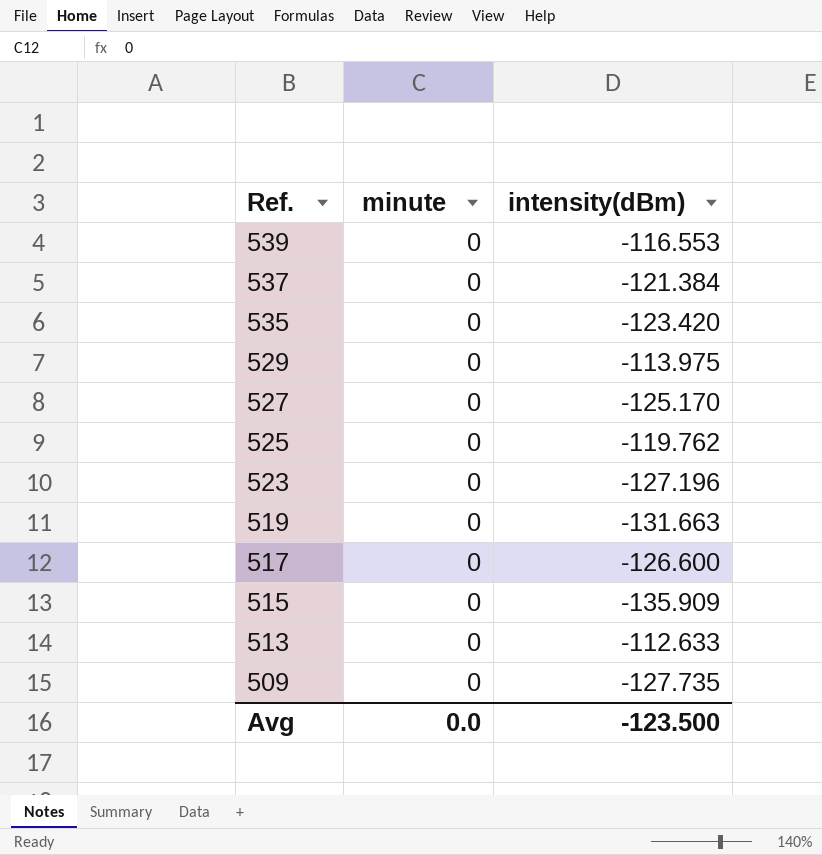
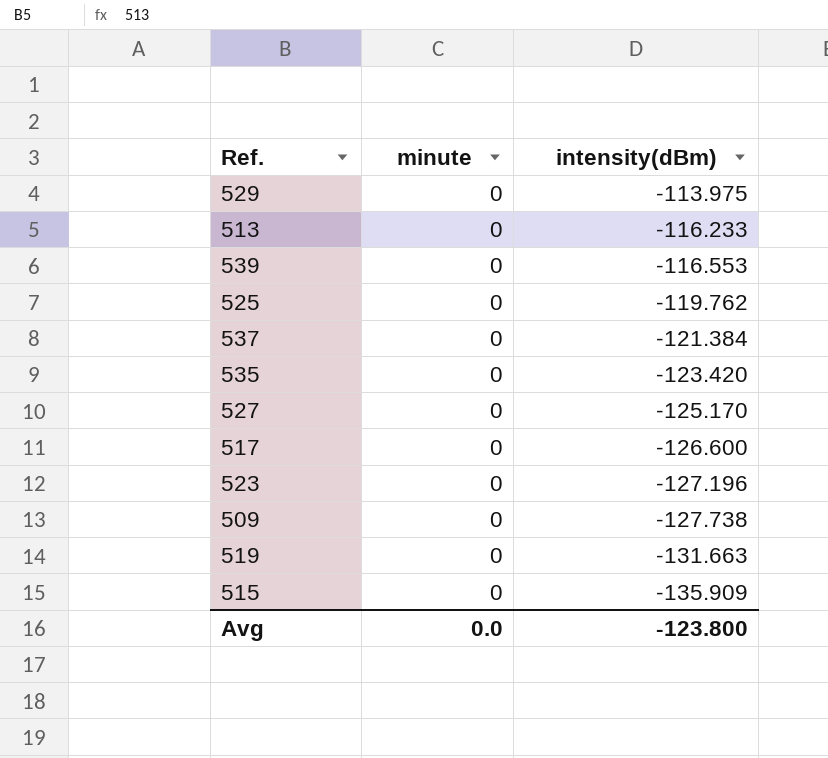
row order: Ref. descending -> intensity(dBm) descending
513 | intensity(dBm): -112.633 -> -116.233
509 | intensity(dBm): -127.735 -> -127.738
Avg | intensity(dBm): -123.500 -> -123.800

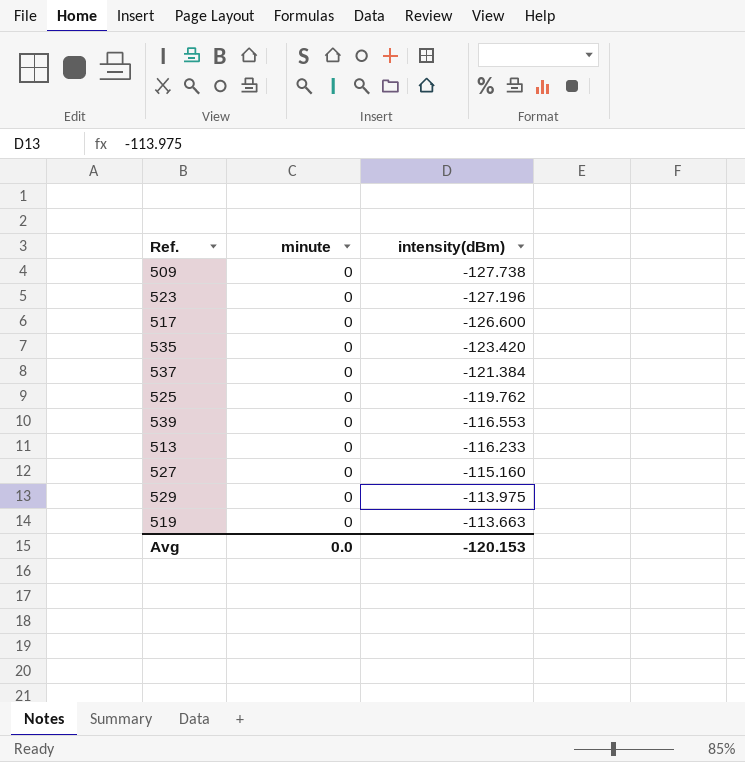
row order: intensity(dBm) descending -> intensity(dBm) ascending
row 515: 0 | -135.909 -> none
527 | intensity(dBm): -125.170 -> -115.160
519 | intensity(dBm): -131.663 -> -113.663
Avg | intensity(dBm): -123.800 -> -120.153

